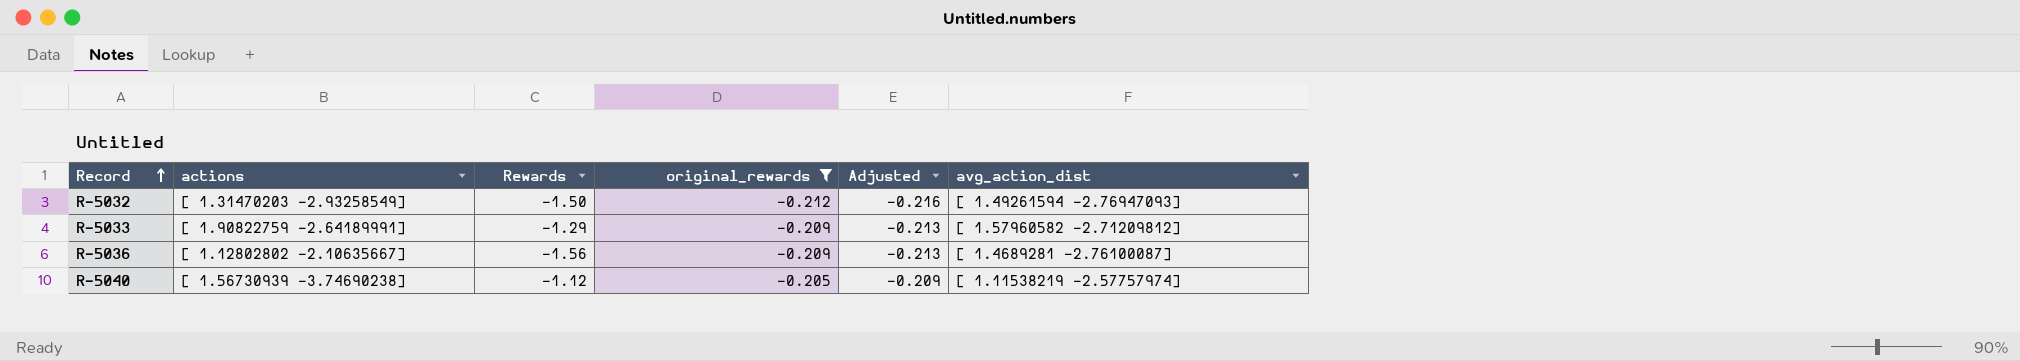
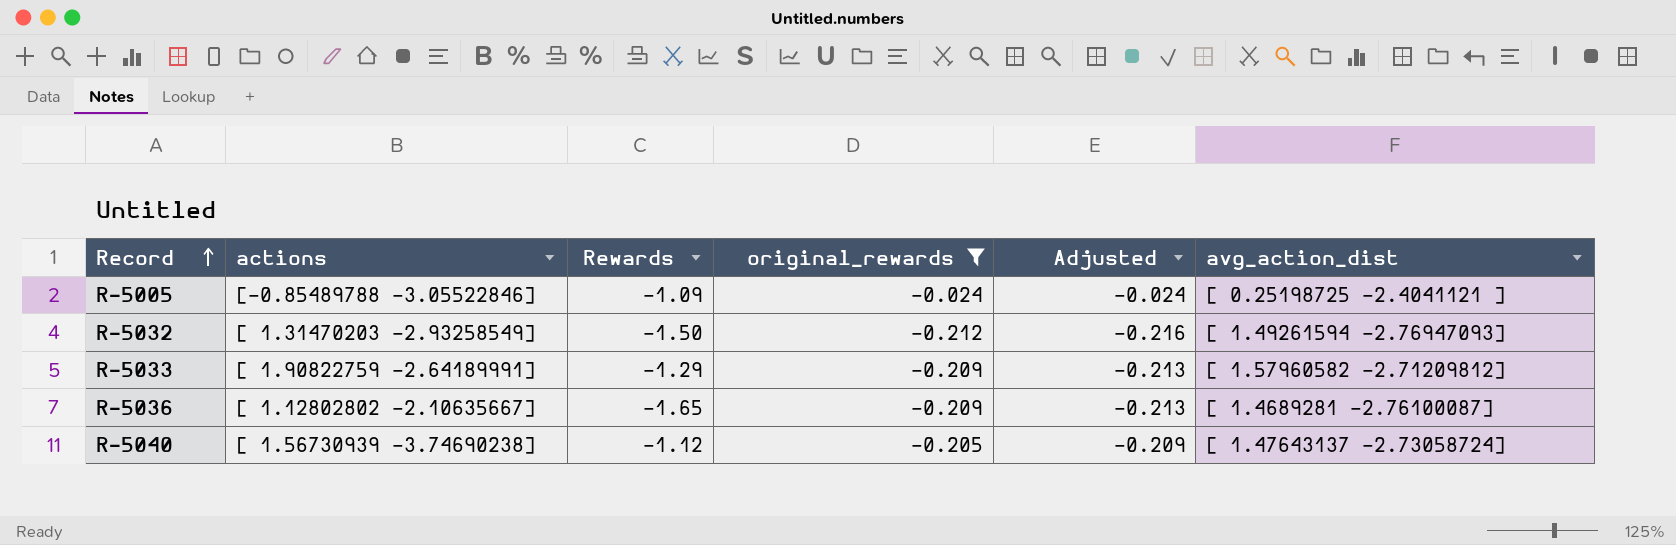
row R-5005: none -> [-0.85489788 -3.05522846] | -1.09 | -0.024 | -0.024 | [ 0.25198725 -2.4041121 ]
R-5036 | Rewards: -1.56 -> -1.65
R-5040 | avg_action_dist: [ 1.11538219 -2.57757974] -> [ 1.47643137 -2.73058724]

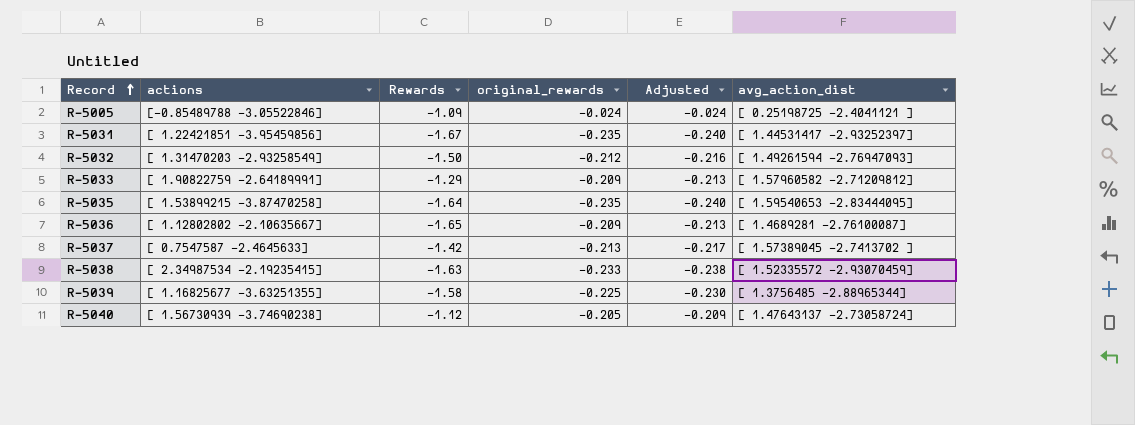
filter: original_rewards >= -0.212 -> none

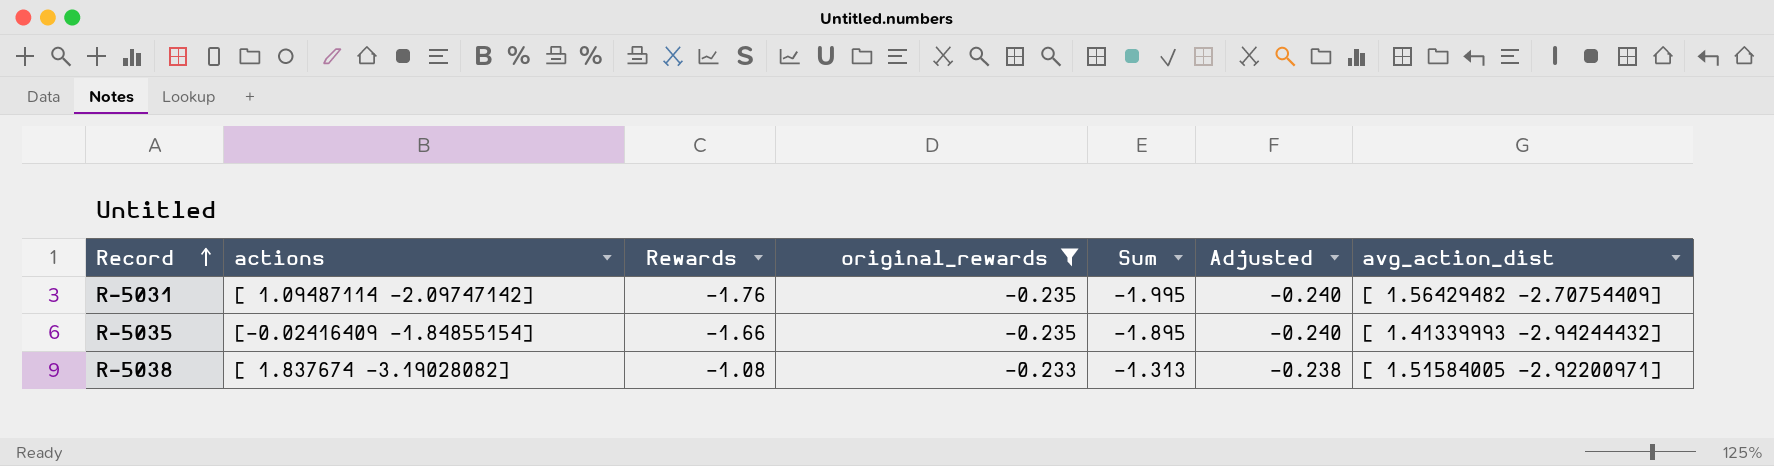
filter: none -> original_rewards <= -0.233
column Sum | formula: none -> [Rewards] + [original_rewards]
R-5031 | actions: [ 1.22421851 -3.95459856] -> [ 1.09487114 -2.09747142]
R-5031 | Rewards: -1.67 -> -1.76
R-5031 | avg_action_dist: [ 1.44531417 -2.93252397] -> [ 1.56429482 -2.70754409]
R-5035 | actions: [ 1.53899215 -3.87470258] -> [-0.02416409 -1.84855154]
R-5035 | Rewards: -1.64 -> -1.66
R-5035 | avg_action_dist: [ 1.59540653 -2.83444095] -> [ 1.41339993 -2.94244432]
R-5038 | actions: [ 2.34987534 -2.19235415] -> [ 1.837674 -3.19028082]
R-5038 | Rewards: -1.63 -> -1.08
R-5038 | avg_action_dist: [ 1.52335572 -2.93070459] -> [ 1.51584005 -2.92200971]

